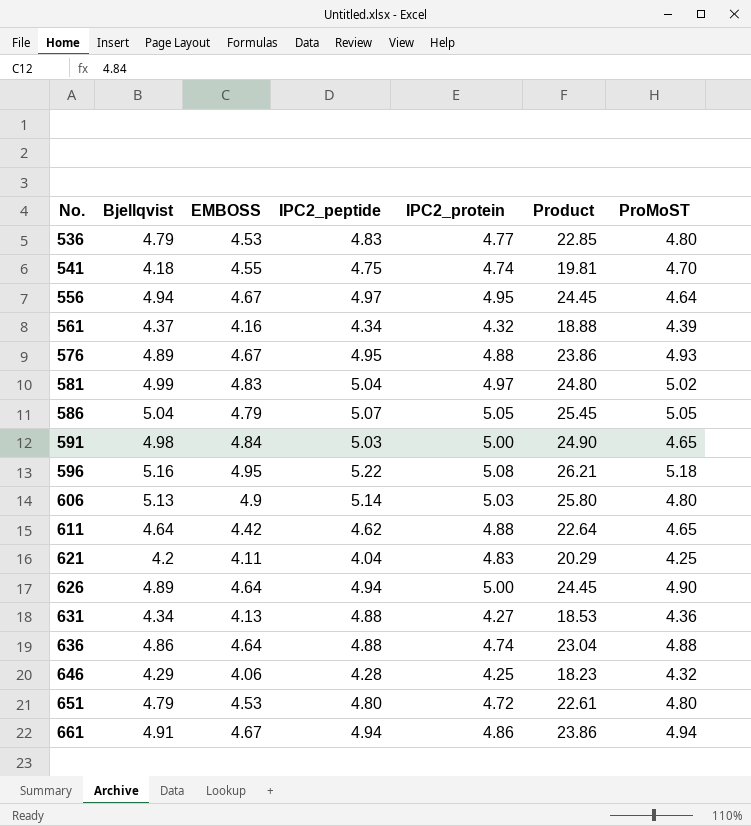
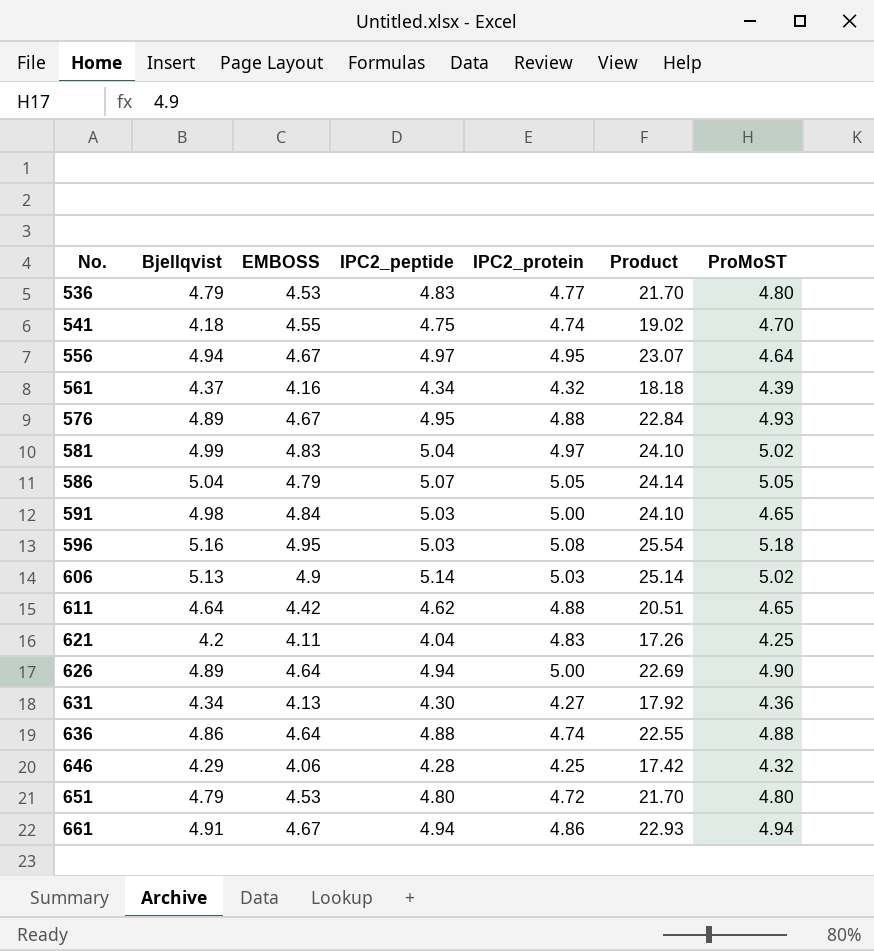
column Product | formula: [Bjellqvist] * [IPC2_protein] -> [Bjellqvist] * [EMBOSS]
596 | IPC2_peptide: 5.22 -> 5.03
606 | ProMoST: 4.80 -> 5.02
631 | IPC2_peptide: 4.88 -> 4.30

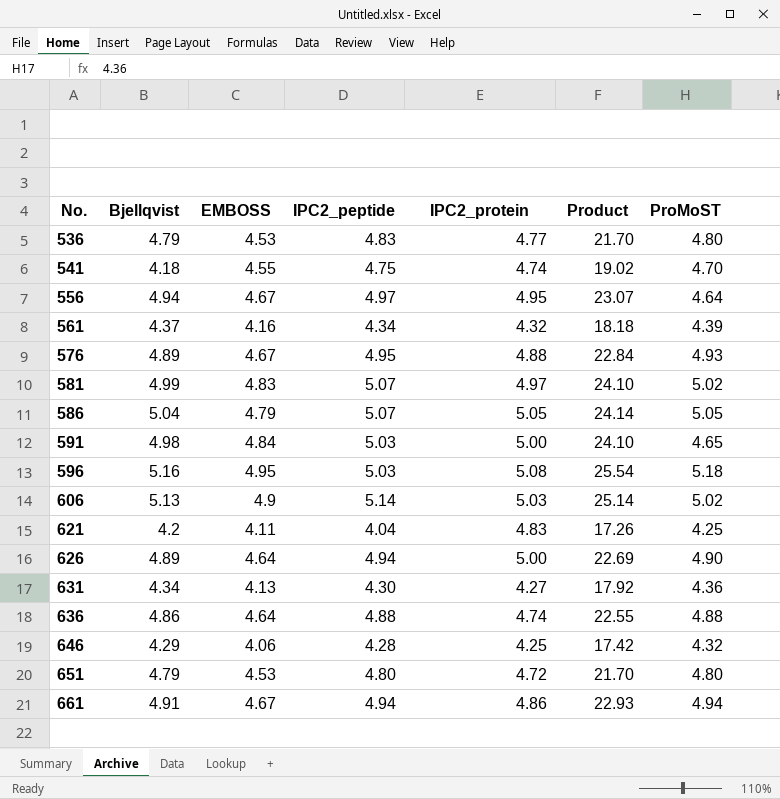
row 611: 4.64 | 4.42 | 4.62 | 4.88 | 20.51 | 4.65 -> none
581 | IPC2_peptide: 5.04 -> 5.07

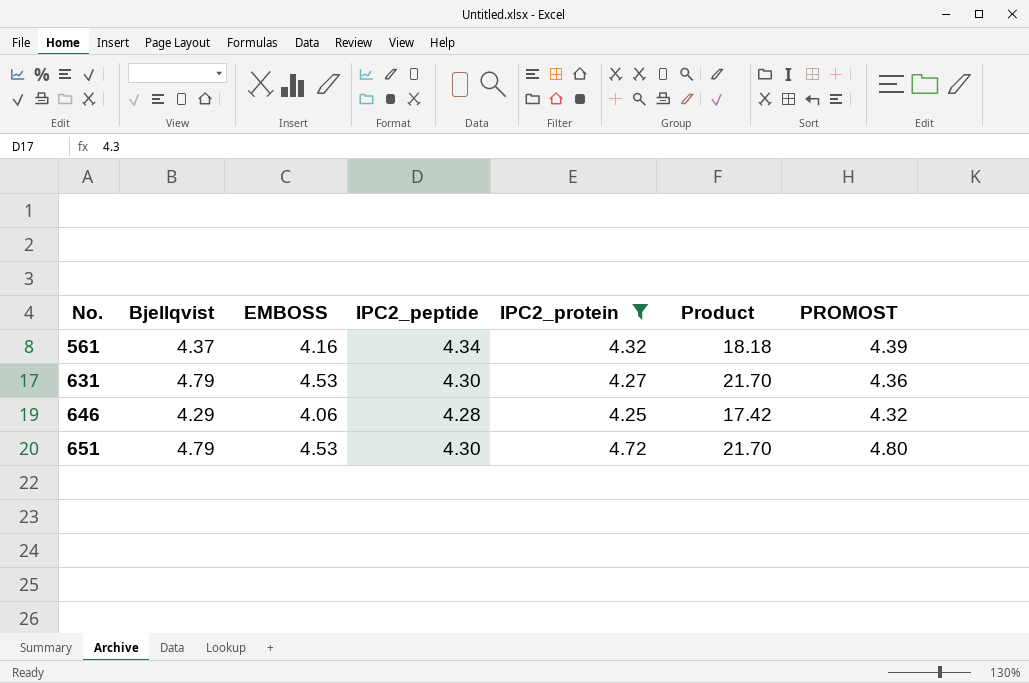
filter: none -> IPC2_protein <= 4.72
column name: ProMoST -> PROMOST
631 | Bjellqvist: 4.34 -> 4.79
631 | EMBOSS: 4.13 -> 4.53
631 | Product: 17.92 -> 21.70
651 | IPC2_peptide: 4.80 -> 4.30

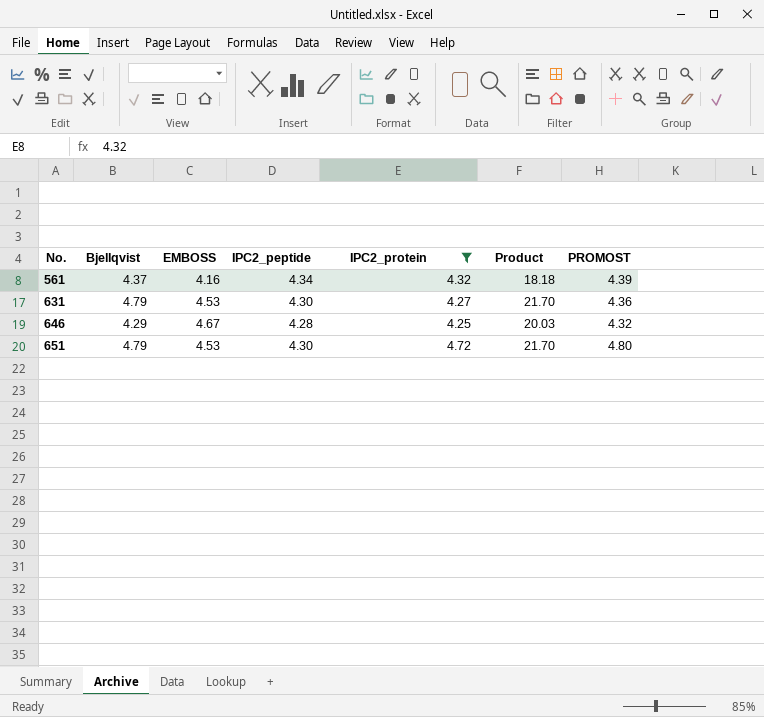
646 | EMBOSS: 4.06 -> 4.67
646 | Product: 17.42 -> 20.03

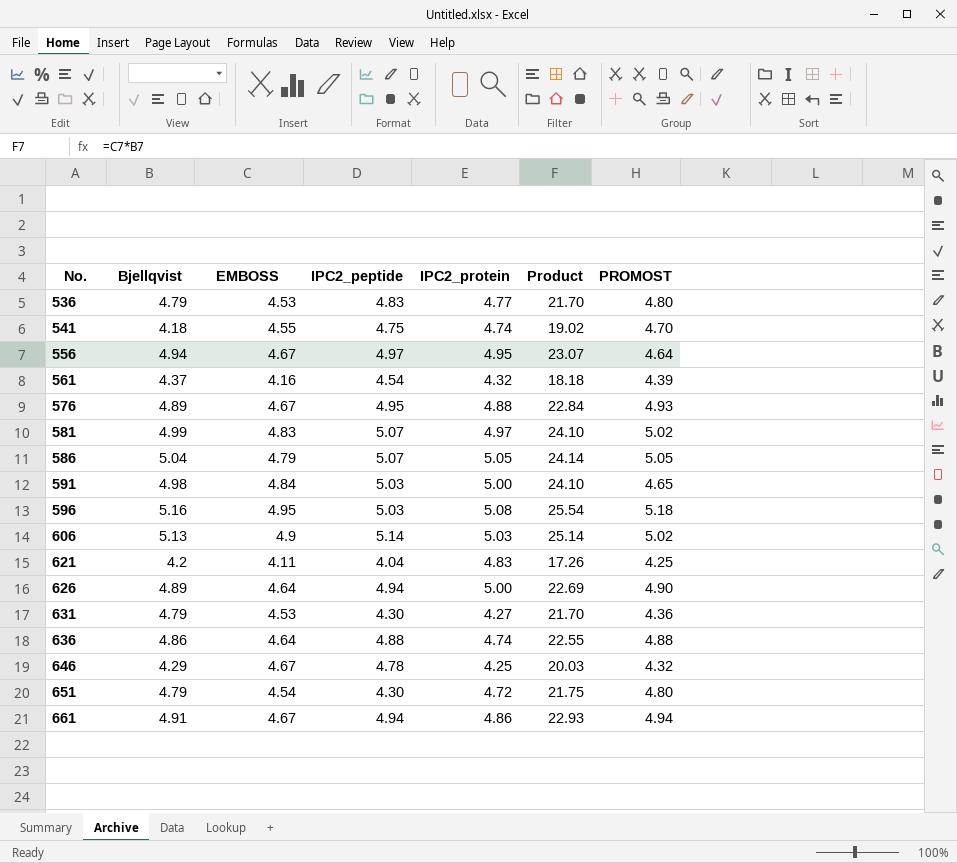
filter: IPC2_protein <= 4.72 -> none
561 | IPC2_peptide: 4.34 -> 4.54
646 | IPC2_peptide: 4.28 -> 4.78
651 | EMBOSS: 4.53 -> 4.54
651 | Product: 21.70 -> 21.75

